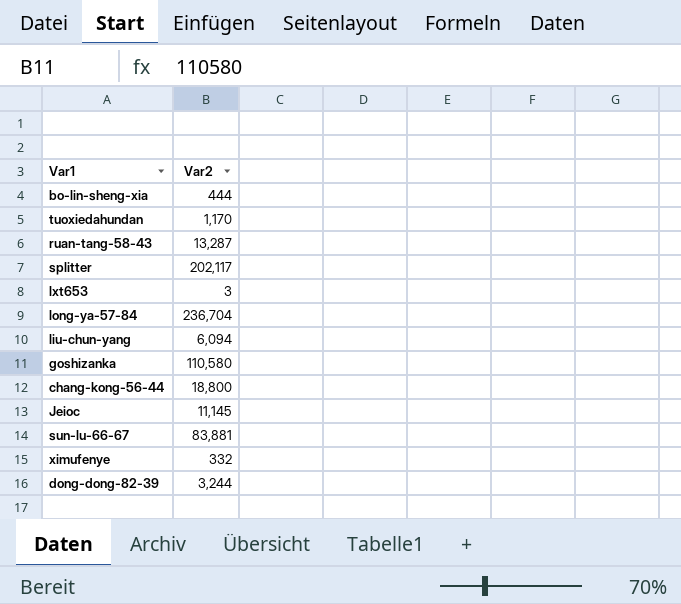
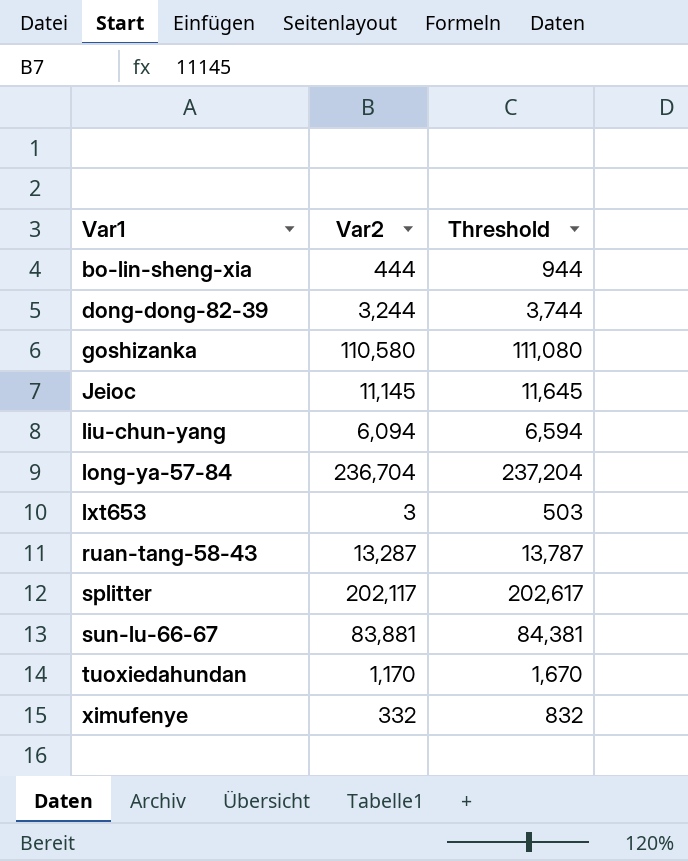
row order: none -> Var1 ascending
column Threshold | formula: none -> [Var2] + 500
row chang-kong-56-44: 18,800 -> none

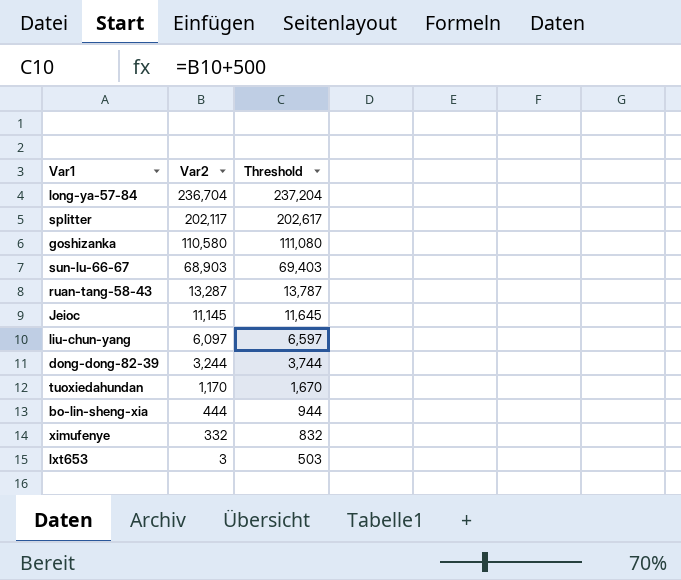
row order: Var1 ascending -> Var2 descending
sun-lu-66-67 | Var2: 83,881 -> 68,903
sun-lu-66-67 | Threshold: 84,381 -> 69,403
liu-chun-yang | Var2: 6,094 -> 6,097
liu-chun-yang | Threshold: 6,594 -> 6,597

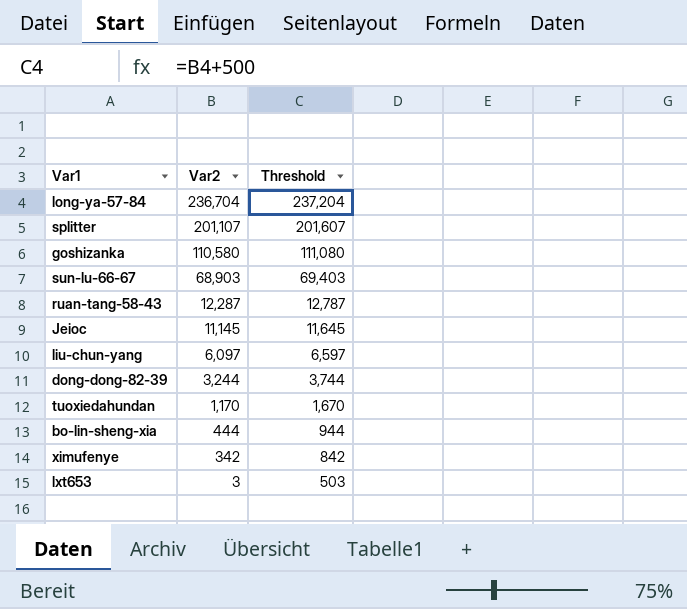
splitter | Var2: 202,117 -> 201,107
splitter | Threshold: 202,617 -> 201,607
ruan-tang-58-43 | Var2: 13,287 -> 12,287
ruan-tang-58-43 | Threshold: 13,787 -> 12,787
ximufenye | Var2: 332 -> 342
ximufenye | Threshold: 832 -> 842

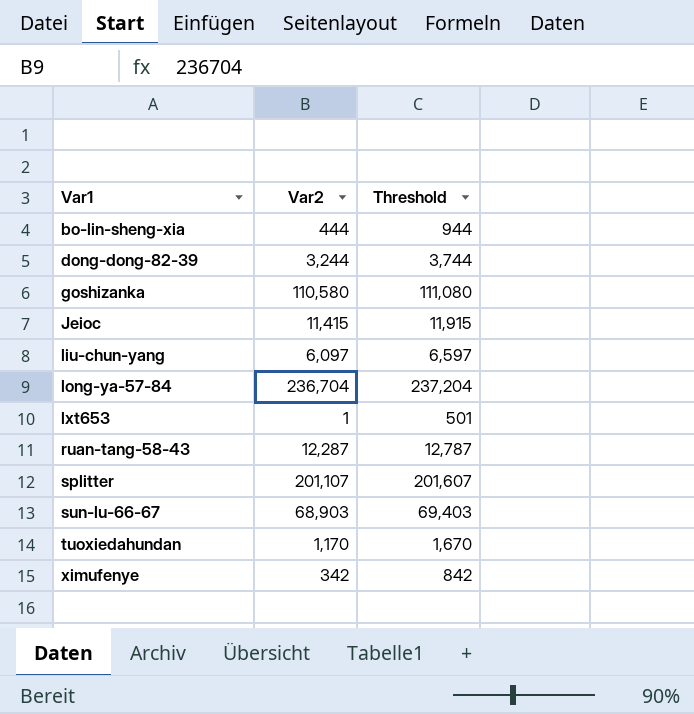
row order: Var2 descending -> Var1 ascending
Jeioc | Var2: 11,145 -> 11,415
Jeioc | Threshold: 11,645 -> 11,915
lxt653 | Var2: 3 -> 1
lxt653 | Threshold: 503 -> 501

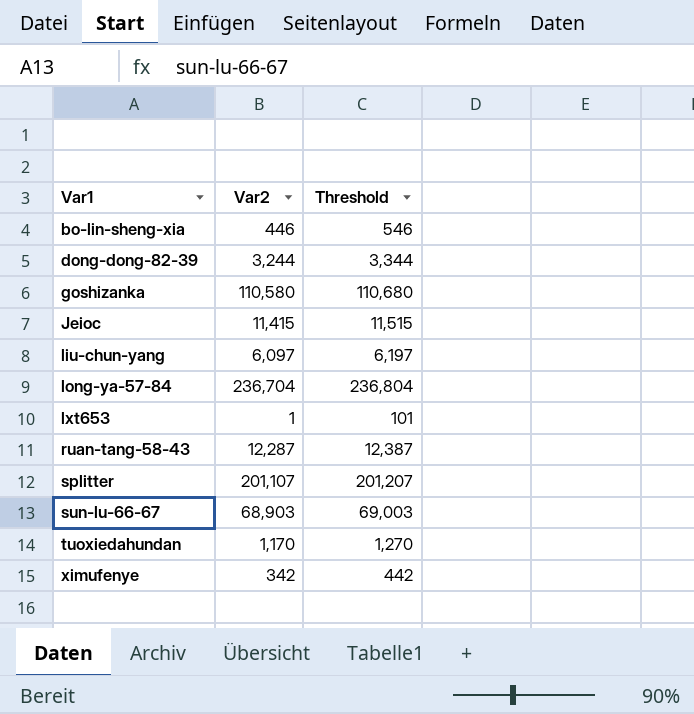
column Threshold | formula: [Var2] + 500 -> [Var2] + 100
bo-lin-sheng-xia | Var2: 444 -> 446

